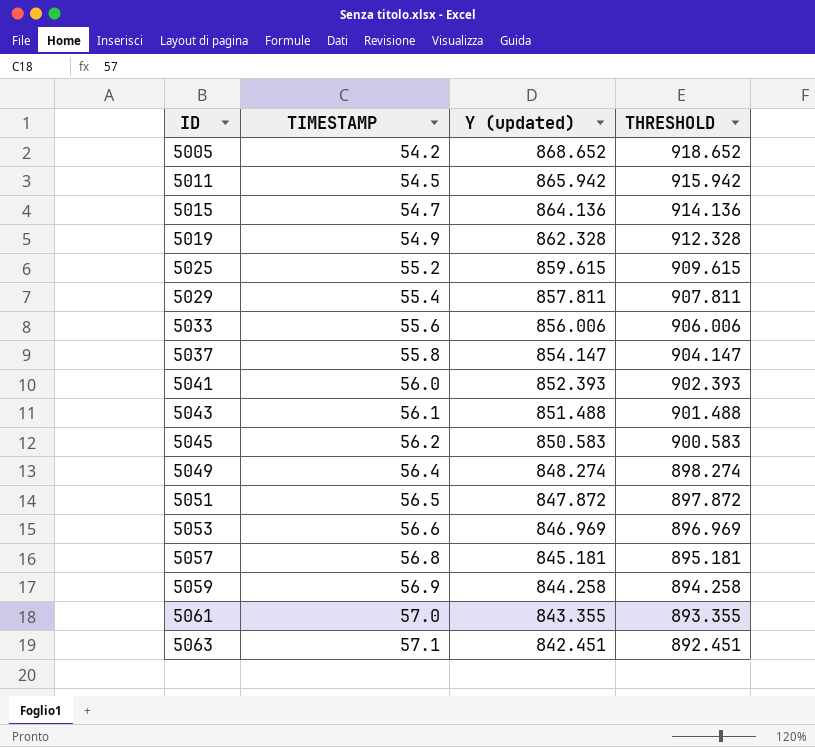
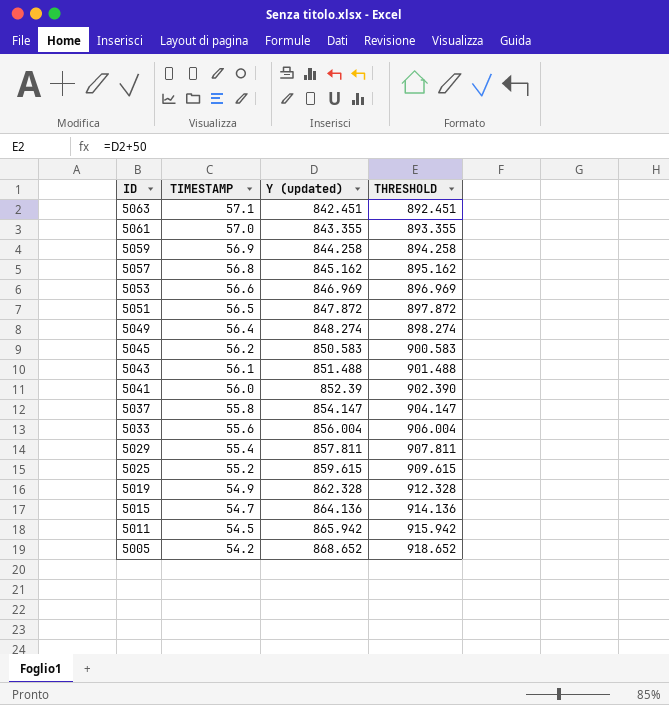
row order: ID ascending -> ID descending
5057 | Y (updated): 845.181 -> 845.162
5057 | THRESHOLD: 895.181 -> 895.162
5041 | Y (updated): 852.393 -> 852.39
5041 | THRESHOLD: 902.393 -> 902.390
5033 | Y (updated): 856.006 -> 856.004
5033 | THRESHOLD: 906.006 -> 906.004

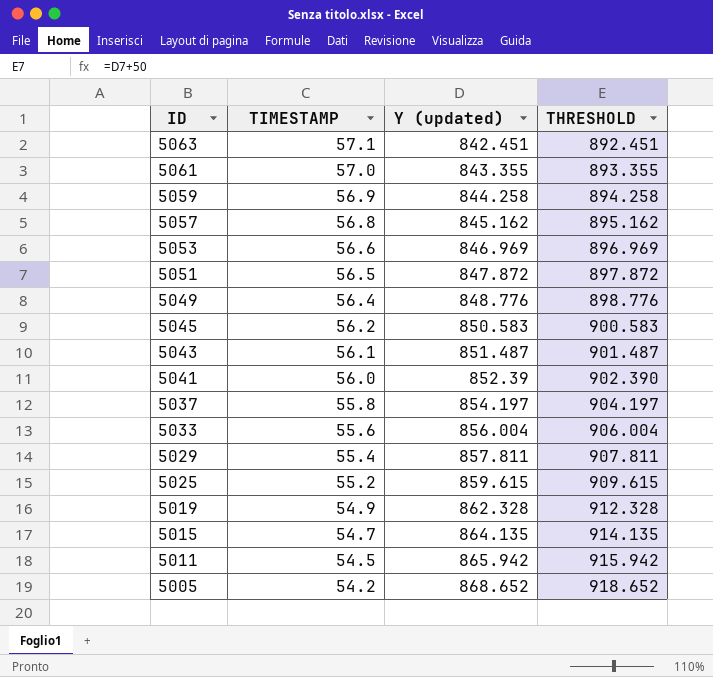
5049 | Y (updated): 848.274 -> 848.776
5049 | THRESHOLD: 898.274 -> 898.776
5043 | Y (updated): 851.488 -> 851.487
5043 | THRESHOLD: 901.488 -> 901.487
5037 | Y (updated): 854.147 -> 854.197
5037 | THRESHOLD: 904.147 -> 904.197
5015 | Y (updated): 864.136 -> 864.135
5015 | THRESHOLD: 914.136 -> 914.135

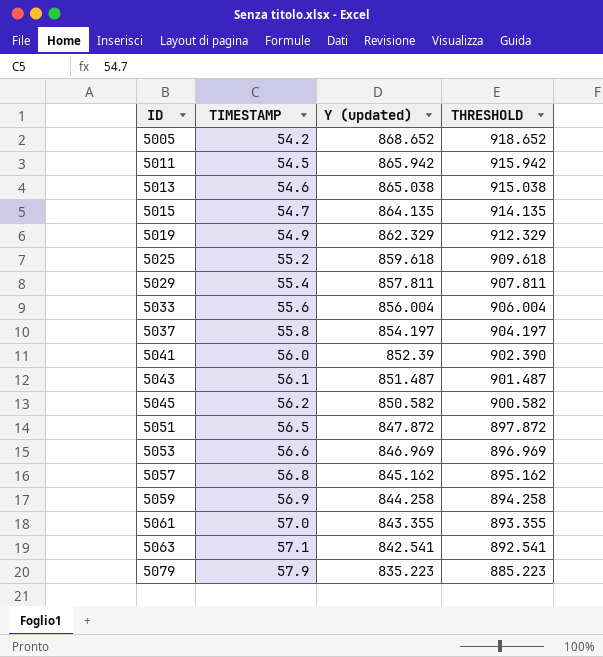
row order: ID descending -> ID ascending
row 5049: 56.4 | 848.776 | 898.776 -> none
row 5013: none -> 54.6 | 865.038 | 915.038
5019 | Y (updated): 862.328 -> 862.329
5019 | THRESHOLD: 912.328 -> 912.329
5025 | Y (updated): 859.615 -> 859.618
5025 | THRESHOLD: 909.615 -> 909.618
5045 | Y (updated): 850.583 -> 850.582
5045 | THRESHOLD: 900.583 -> 900.582
5063 | Y (updated): 842.451 -> 842.541
5063 | THRESHOLD: 892.451 -> 892.541
row 5079: none -> 57.9 | 835.223 | 885.223

